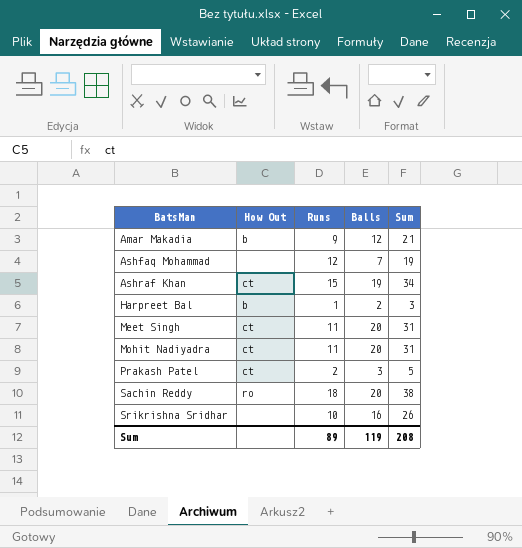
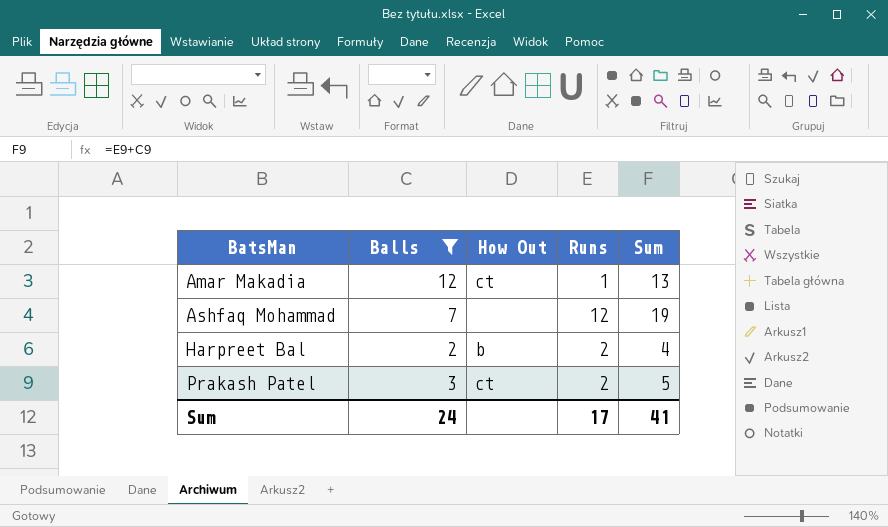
filter: none -> Balls <= 12
column Balls | position: 4 -> 2
Amar Makadia | How Out: b -> ct
Amar Makadia | Runs: 9 -> 1
Amar Makadia | Sum: 21 -> 13
Harpreet Bal | Runs: 1 -> 2
Harpreet Bal | Sum: 3 -> 4
Sum | Balls: 119 -> 24
Sum | Runs: 89 -> 17
Sum | Sum: 208 -> 41

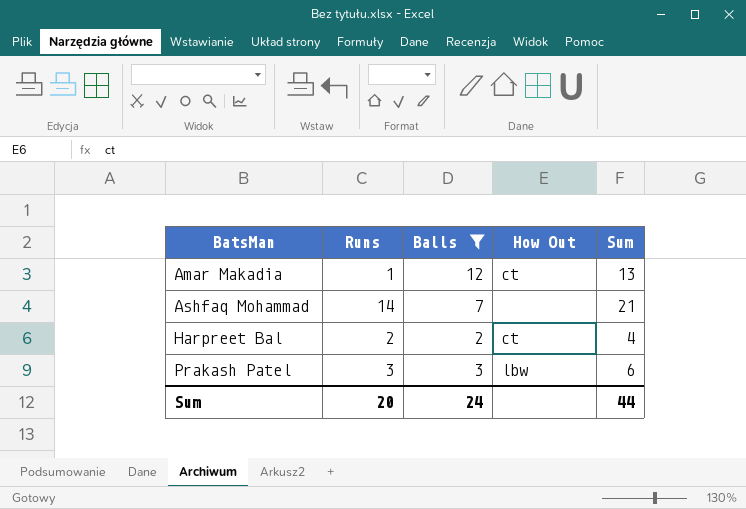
column Runs | position: 4 -> 2
Ashfaq Mohammad | Runs: 12 -> 14
Ashfaq Mohammad | Sum: 19 -> 21
Harpreet Bal | How Out: b -> ct
Prakash Patel | Runs: 2 -> 3
Prakash Patel | How Out: ct -> lbw
Prakash Patel | Sum: 5 -> 6
Sum | Runs: 17 -> 20
Sum | Sum: 41 -> 44

